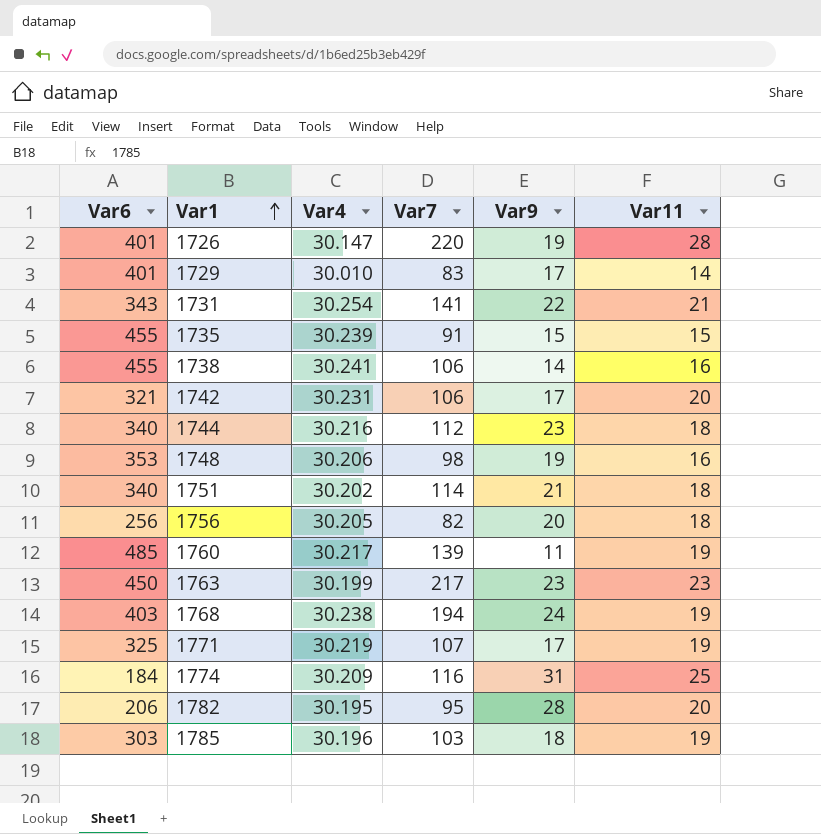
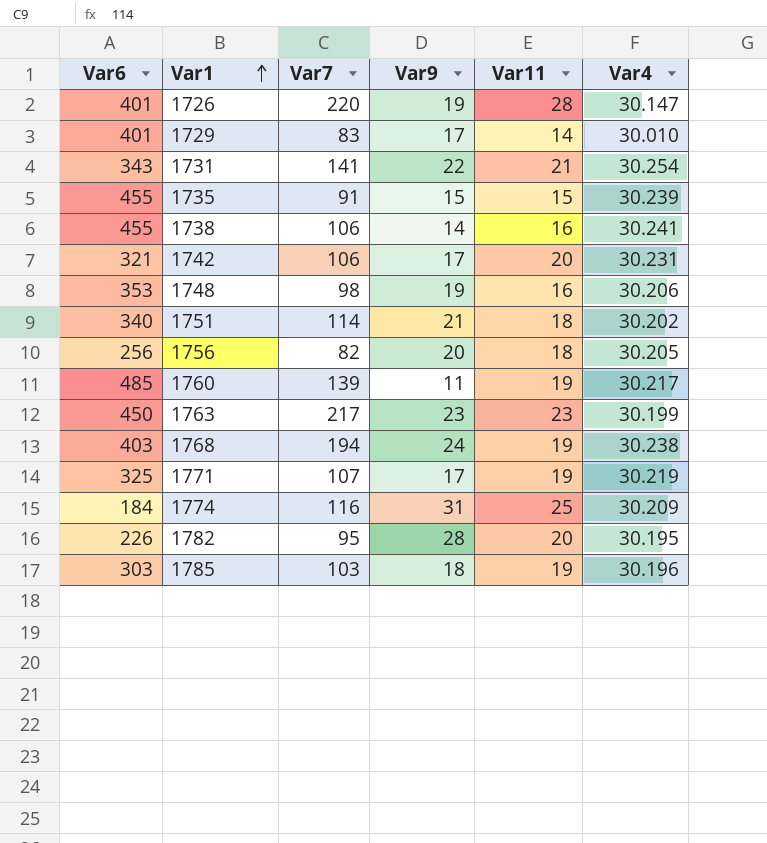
column Var4 | position: 3 -> 6
row 1744: 340 | 30.216 | 112 | 23 | 18 -> none
1782 | Var6: 206 -> 226

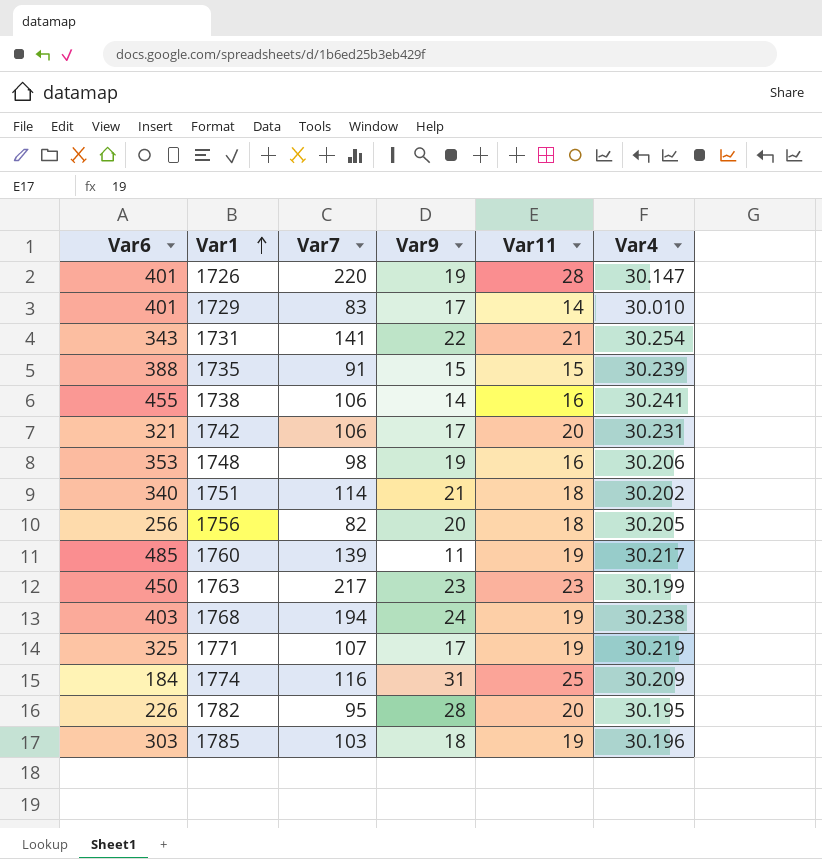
1735 | Var6: 455 -> 388

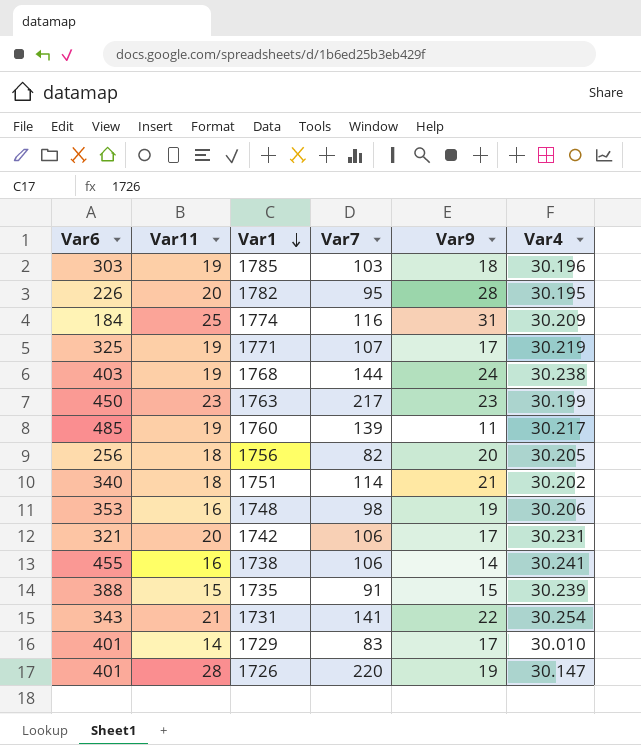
row order: Var1 ascending -> Var1 descending
column Var11 | position: 5 -> 2
1768 | Var7: 194 -> 144

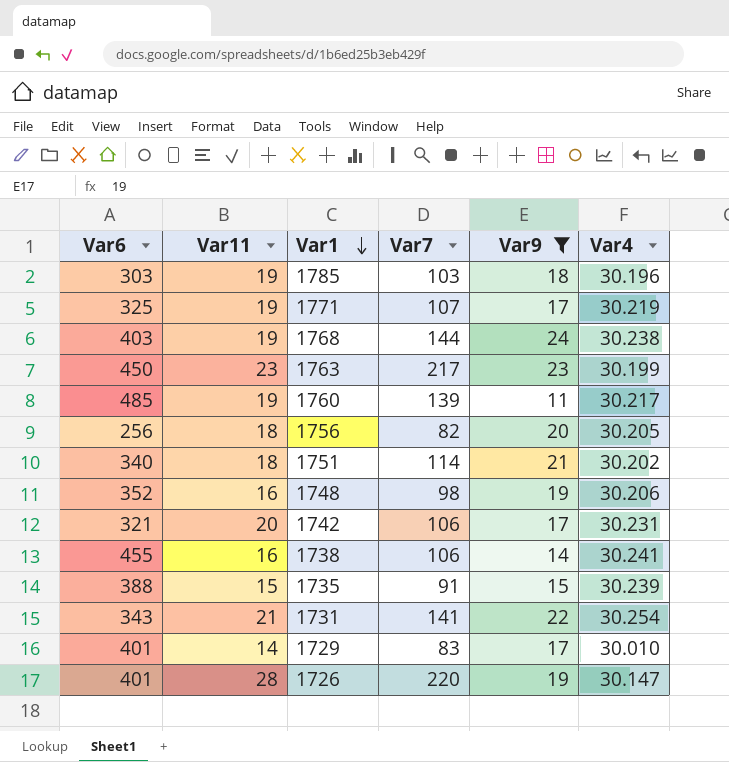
filter: none -> Var9 <= 24
1748 | Var6: 353 -> 352

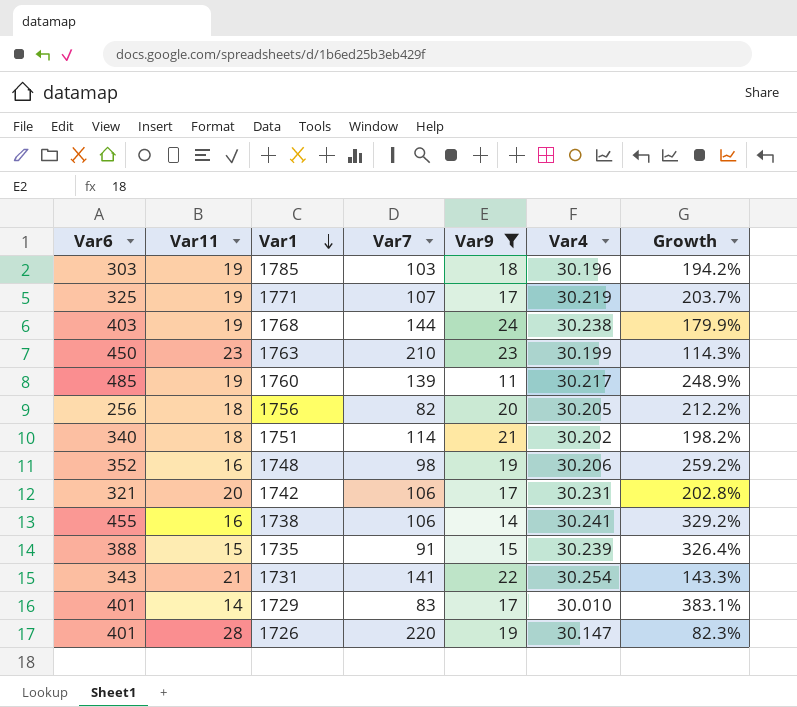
column Growth | formula: none -> ([Var6] - [Var7]) / [Var7]
1763 | Var7: 217 -> 210

